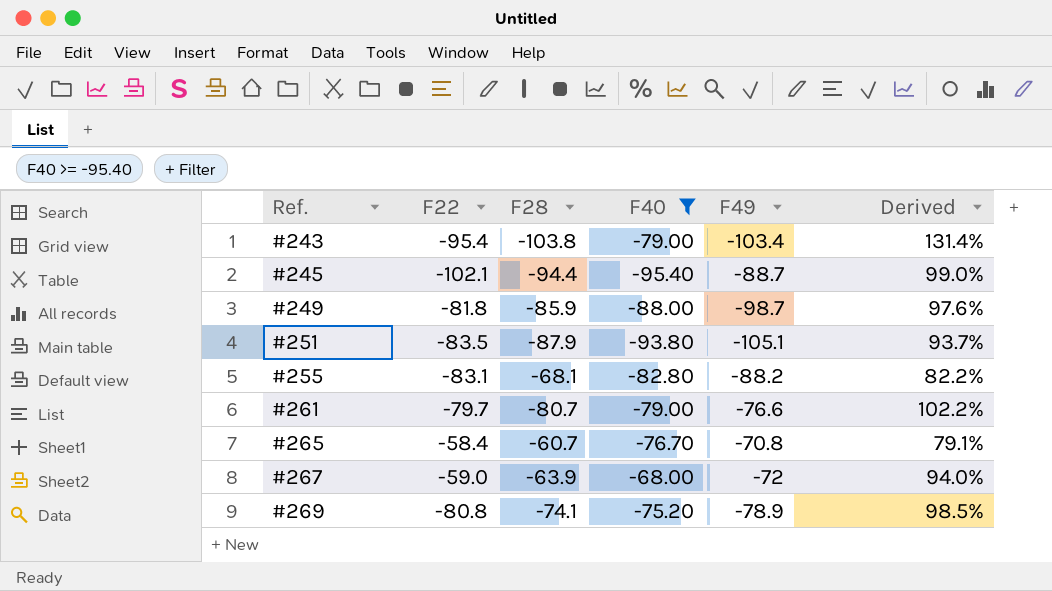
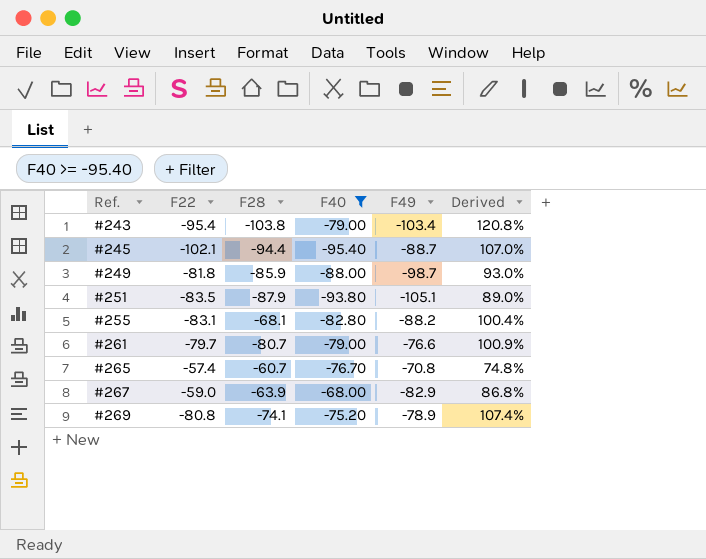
column Derived | formula: [F28] / [F40] -> [F22] / [F40]
#265 | F22: -58.4 -> -57.4
#267 | F49: -72 -> -82.9

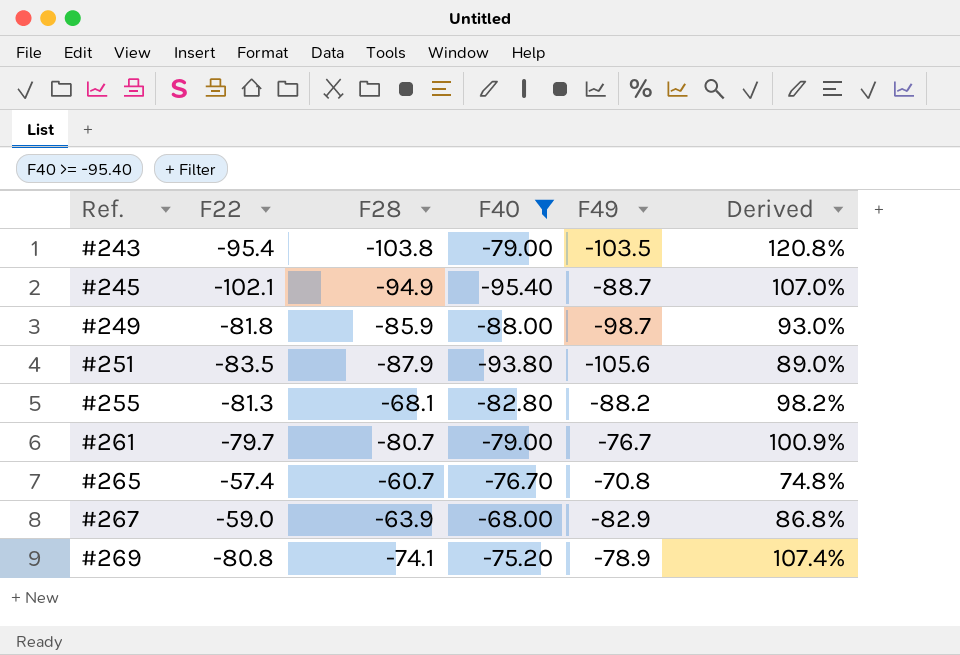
#243 | F49: -103.4 -> -103.5
#245 | F28: -94.4 -> -94.9
#251 | F49: -105.1 -> -105.6
#255 | F22: -83.1 -> -81.3
#255 | Derived: 100.4% -> 98.2%
#261 | F49: -76.6 -> -76.7

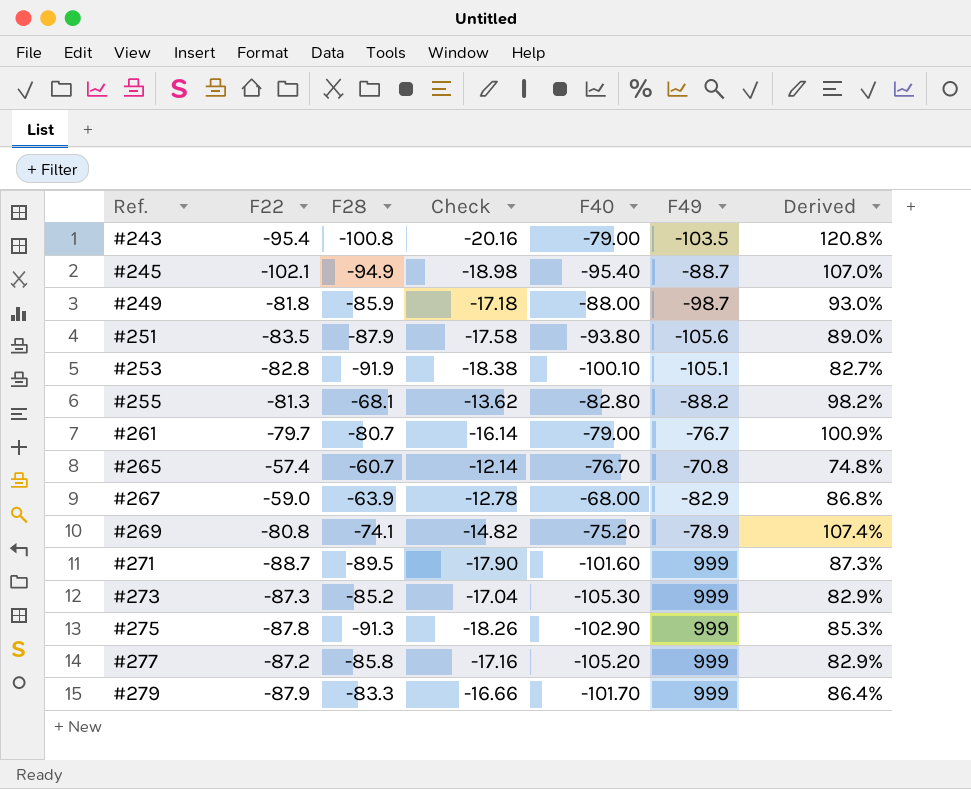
filter: F40 >= -95.40 -> none
column Check | formula: none -> [F28] * 0.2
#243 | F28: -103.8 -> -100.8

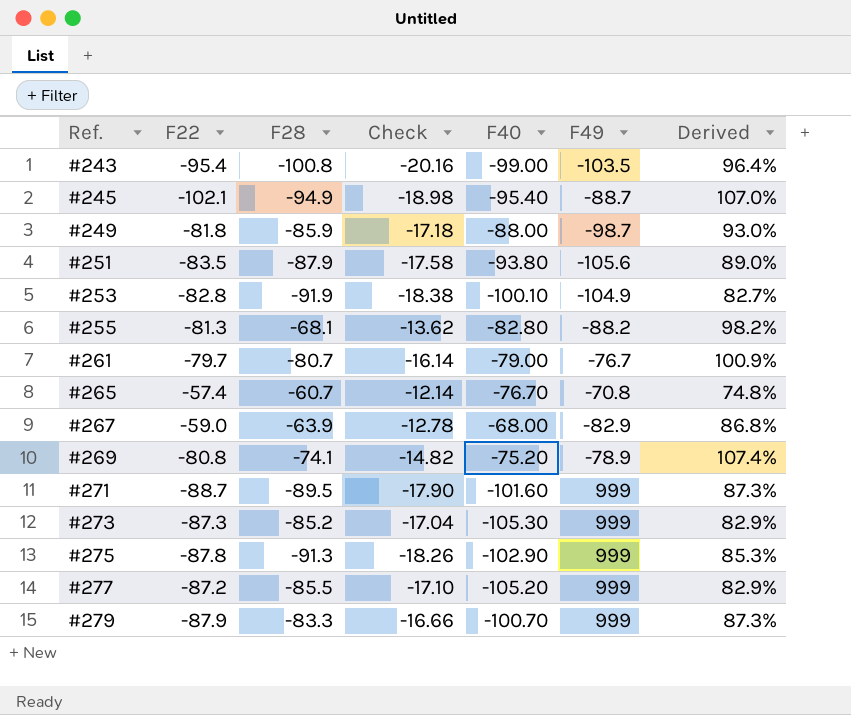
#243 | F40: -79.00 -> -99.00
#243 | Derived: 120.8% -> 96.4%
#253 | F49: -105.1 -> -104.9
#277 | F28: -85.8 -> -85.5
#277 | Check: -17.16 -> -17.10
#279 | F40: -101.70 -> -100.70
#279 | Derived: 86.4% -> 87.3%

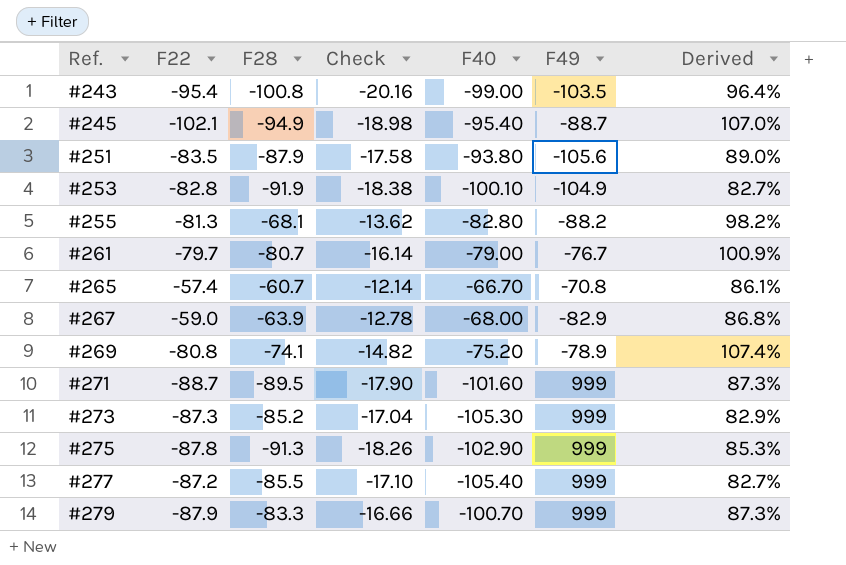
row #249: -81.8 | -85.9 | -17.18 | -88.00 | -98.7 | 93.0% -> none
#265 | F40: -76.70 -> -66.70
#265 | Derived: 74.8% -> 86.1%
#277 | F40: -105.20 -> -105.40
#277 | Derived: 82.9% -> 82.7%

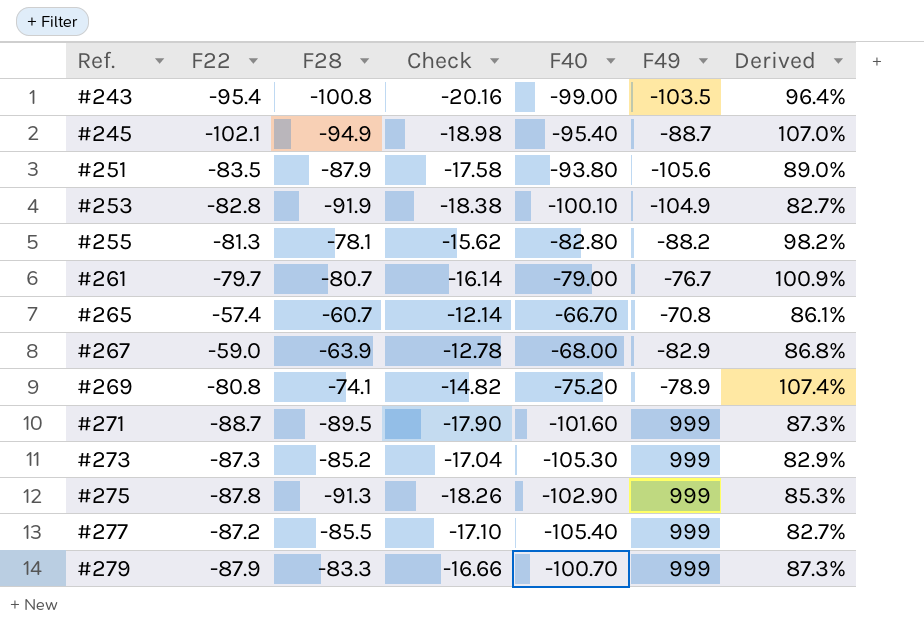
#255 | F28: -68.1 -> -78.1
#255 | Check: -13.62 -> -15.62

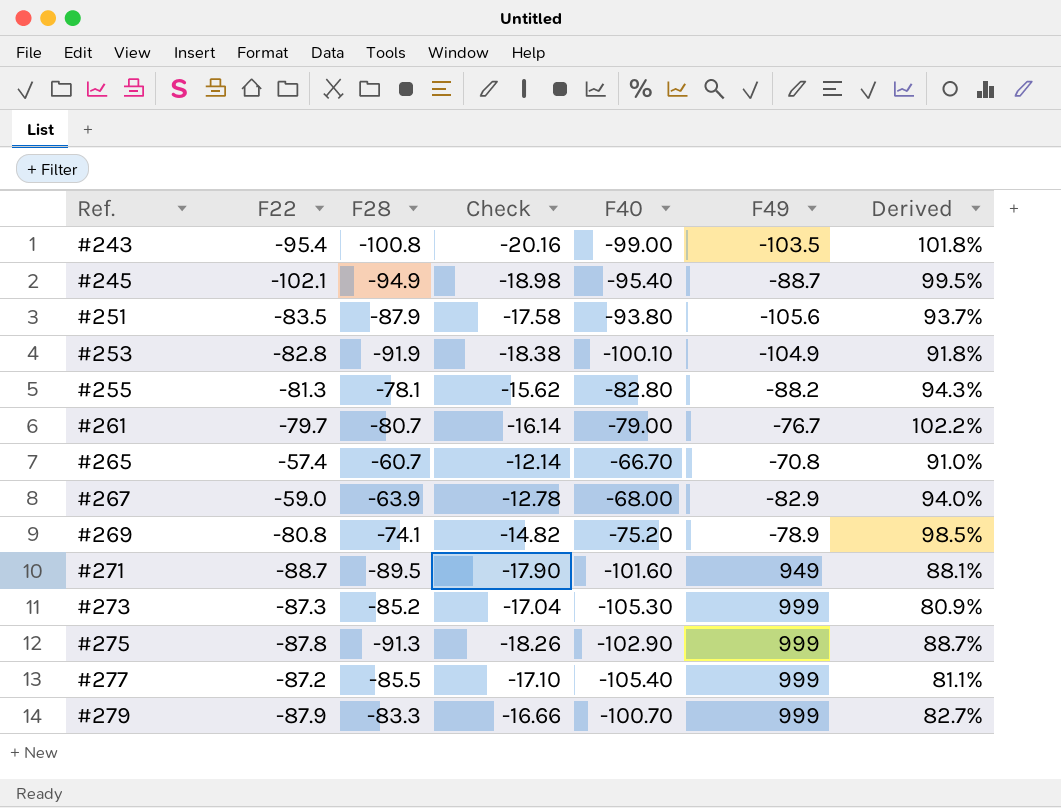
column Derived | formula: [F22] / [F40] -> [F28] / [F40]
#271 | F49: 999 -> 949

